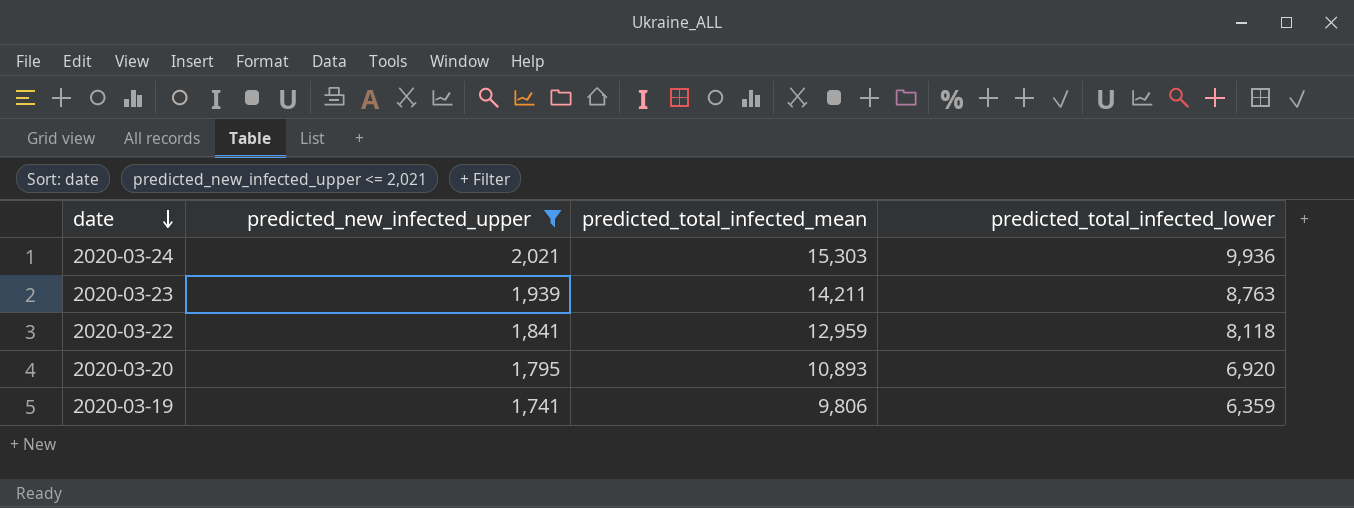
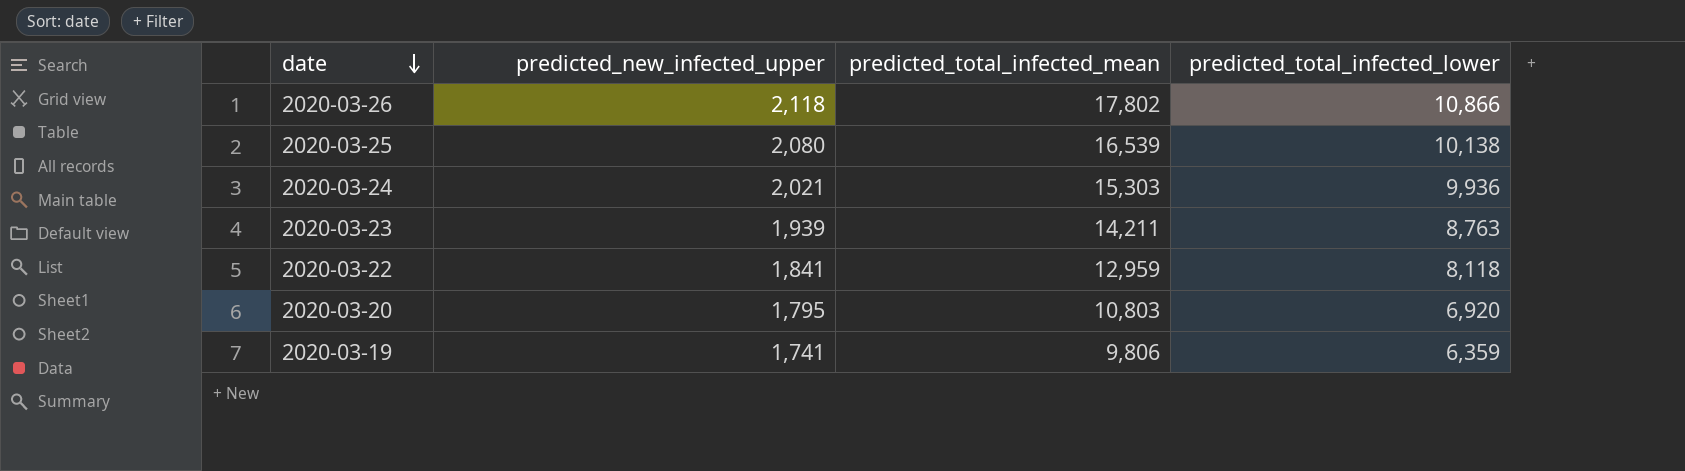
filter: predicted_new_infected_upper <= 2,021 -> none
2020-03-20 | predicted_total_infected_mean: 10,893 -> 10,803

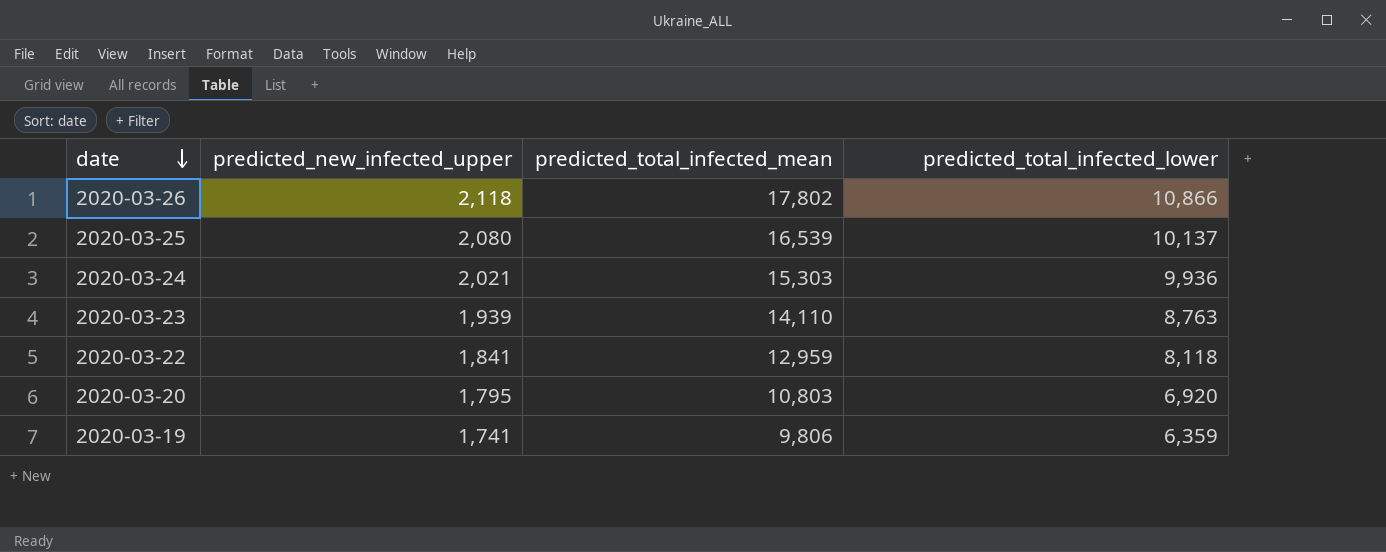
2020-03-25 | predicted_total_infected_lower: 10,138 -> 10,137
2020-03-23 | predicted_total_infected_mean: 14,211 -> 14,110

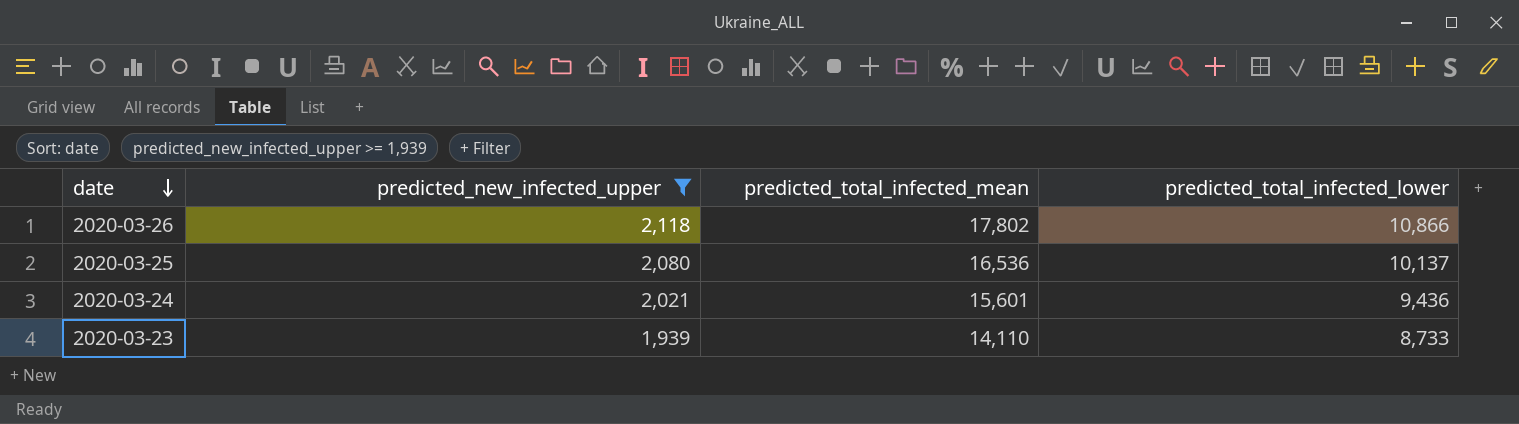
filter: none -> predicted_new_infected_upper >= 1,939
2020-03-25 | predicted_total_infected_mean: 16,539 -> 16,536
2020-03-24 | predicted_total_infected_mean: 15,303 -> 15,601
2020-03-24 | predicted_total_infected_lower: 9,936 -> 9,436
2020-03-23 | predicted_total_infected_lower: 8,763 -> 8,733

